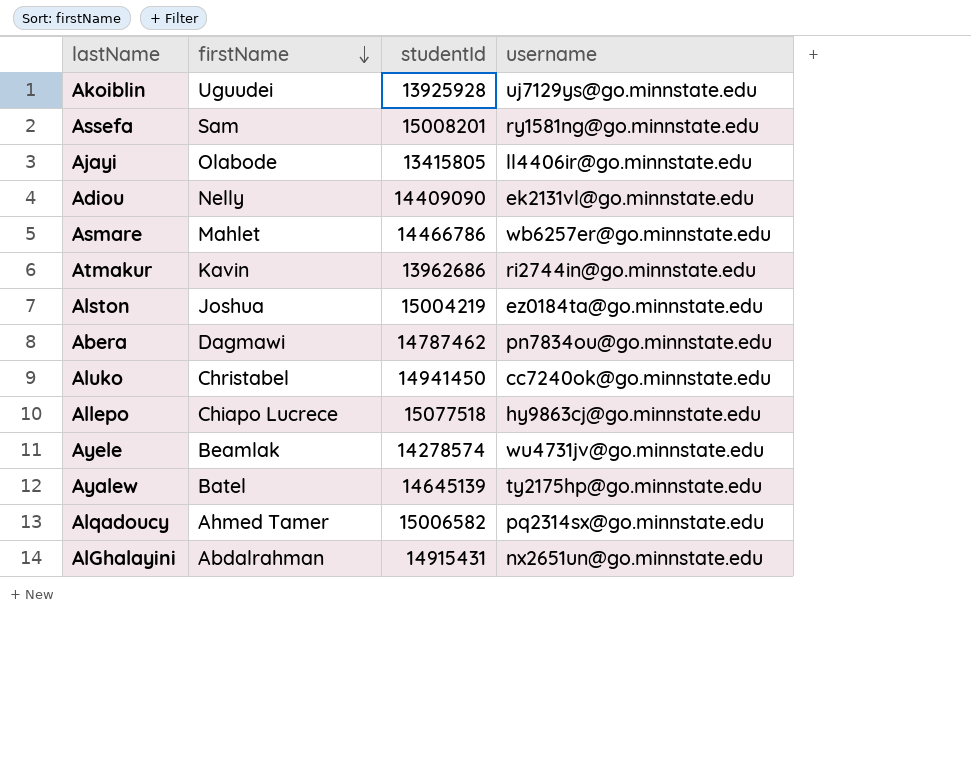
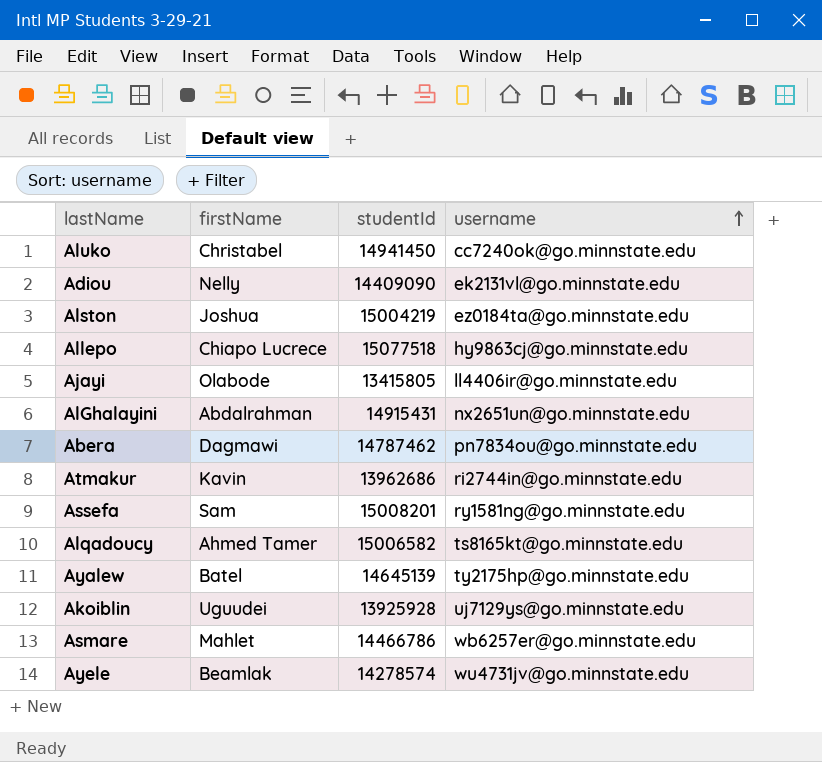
row order: firstName descending -> username ascending
Alqadoucy | username: pq2314sx@go.minnstate.edu -> ts8165kt@go.minnstate.edu

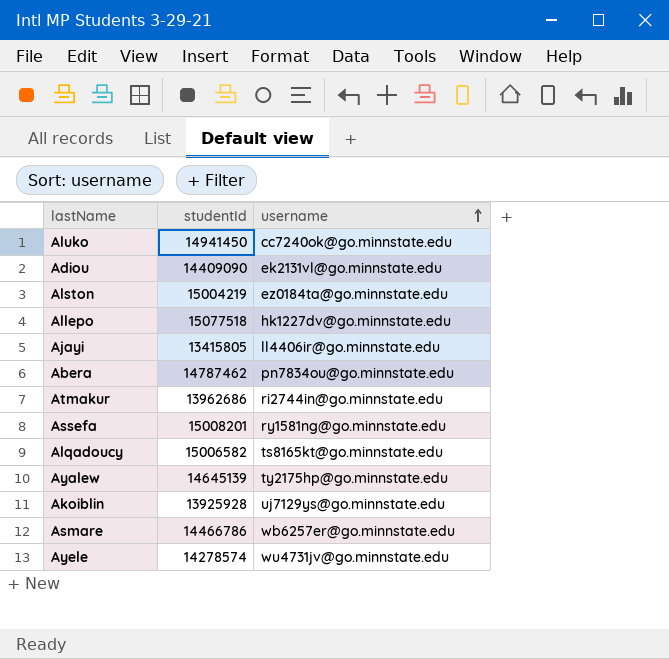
column firstName | position: 2 -> none
row AlGhalayini: Abdalrahman | 14915431 | nx2651un@go.minnstate.edu -> none
Allepo | username: hy9863cj@go.minnstate.edu -> hk1227dv@go.minnstate.edu

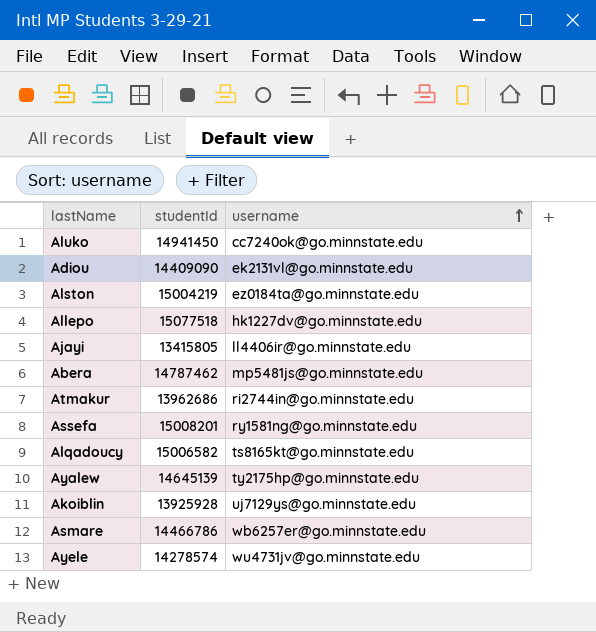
Abera | username: pn7834ou@go.minnstate.edu -> mp5481js@go.minnstate.edu

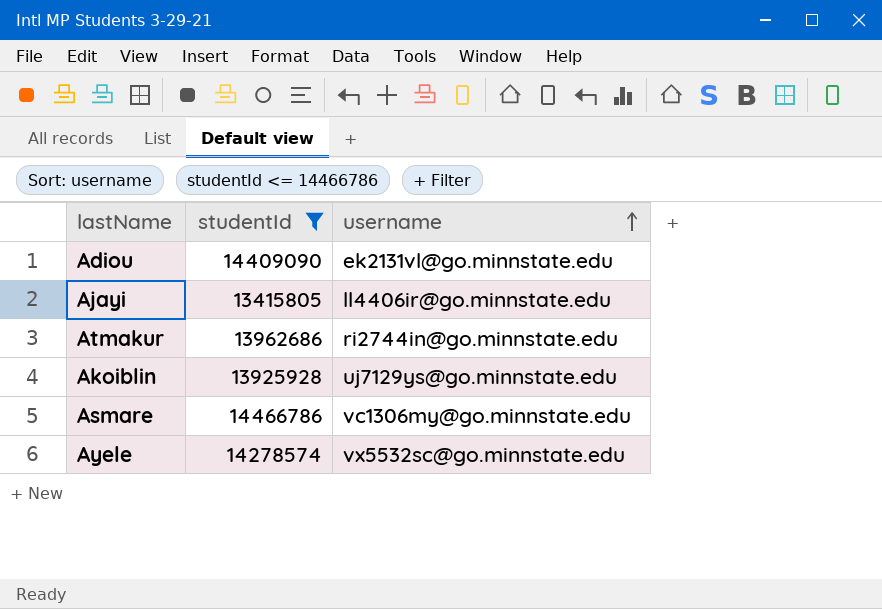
filter: none -> studentId <= 14466786
Asmare | username: wb6257er@go.minnstate.edu -> vc1306my@go.minnstate.edu
Ayele | username: wu4731jv@go.minnstate.edu -> vx5532sc@go.minnstate.edu

